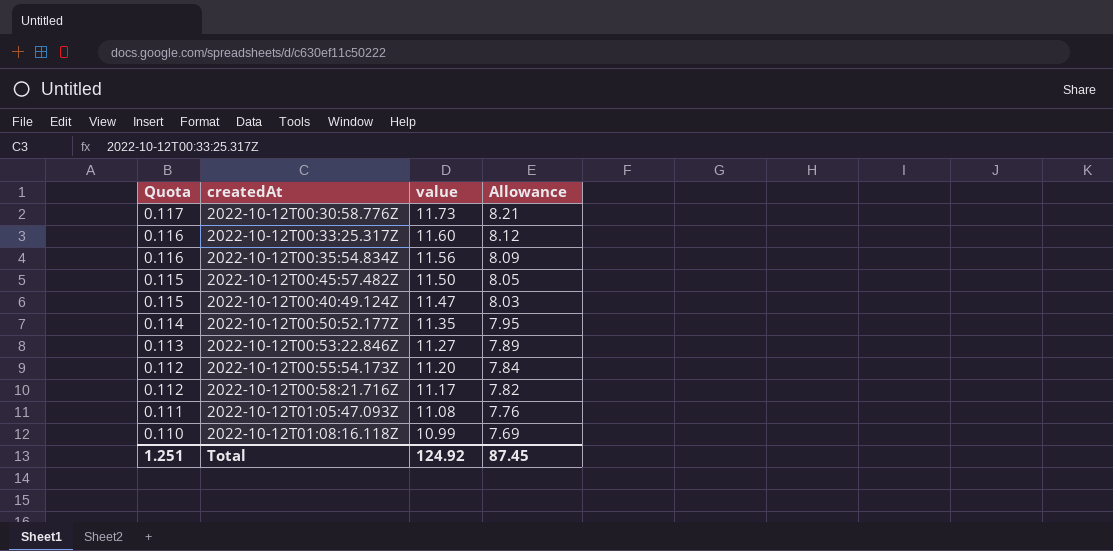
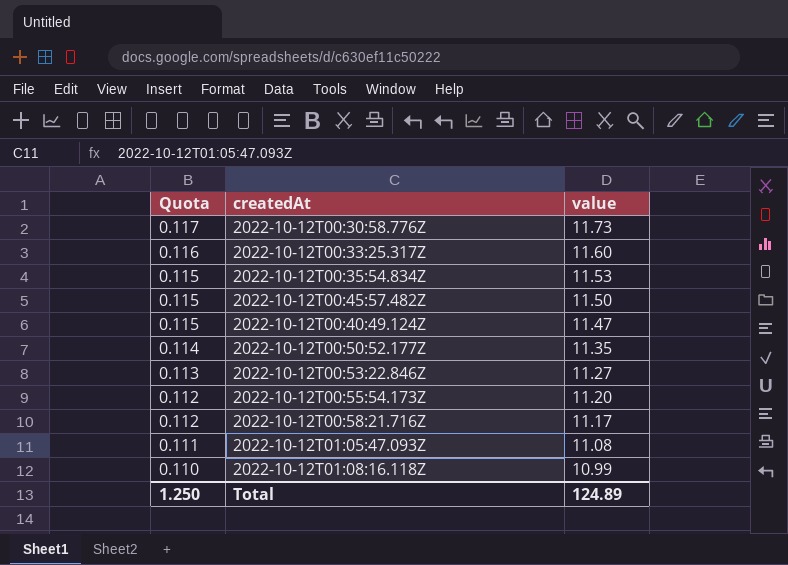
column Allowance | formula: [value] * 0.7 -> none
2022-10-12T00:35:54.834Z | Quota: 0.116 -> 0.115
2022-10-12T00:35:54.834Z | value: 11.56 -> 11.53
Total | Quota: 1.251 -> 1.250
Total | value: 124.92 -> 124.89

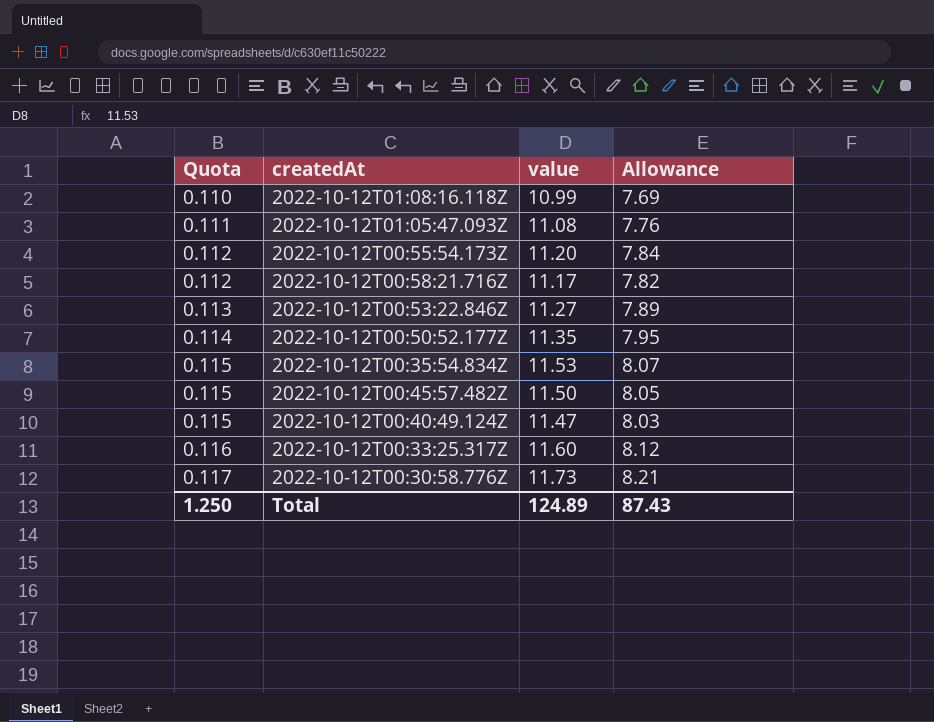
row order: Quota descending -> Quota ascending
column Allowance | formula: none -> [value] * 0.7

